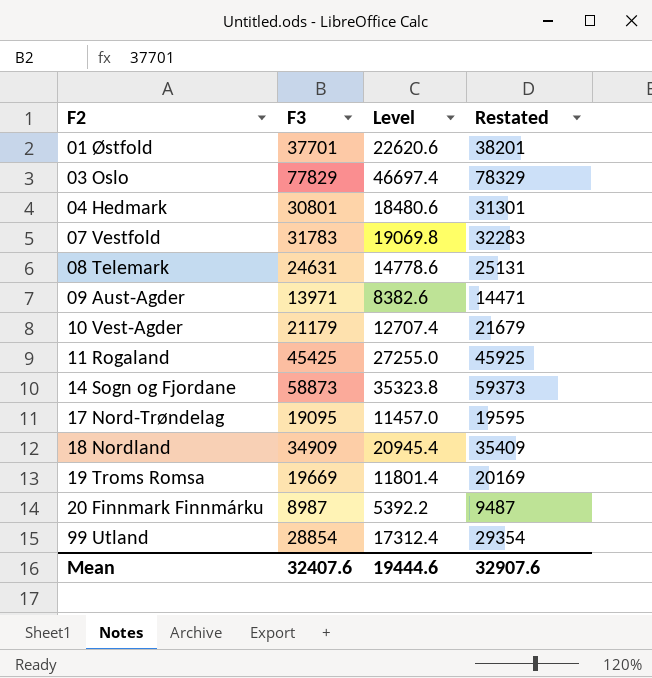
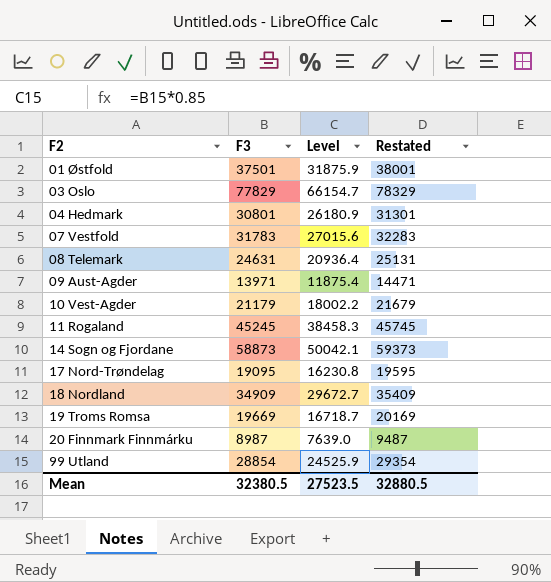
column Level | formula: [F3] * 0.6 -> [F3] * 0.85
01 Østfold | F3: 37701 -> 37501
01 Østfold | Restated: 38201 -> 38001
11 Rogaland | F3: 45425 -> 45245
11 Rogaland | Restated: 45925 -> 45745
Mean | F3: 32407.6 -> 32380.5
Mean | Level: 19444.6 -> 27523.5
Mean | Restated: 32907.6 -> 32880.5

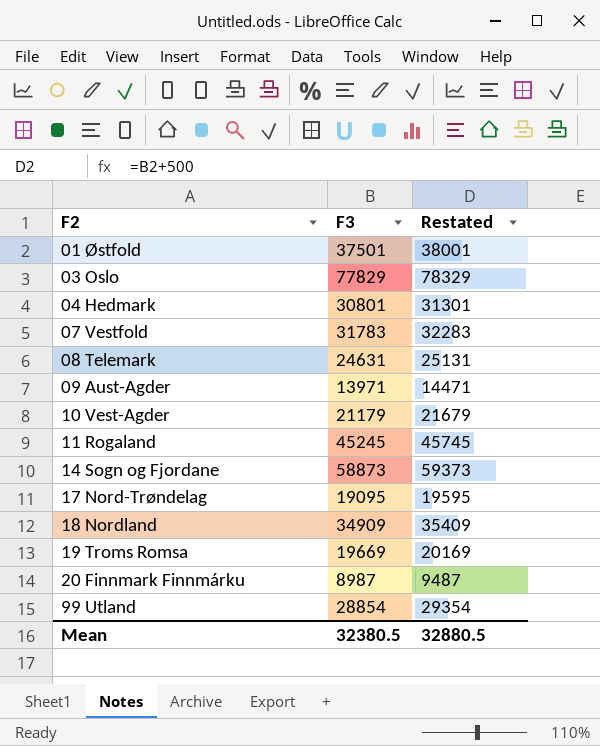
column Level | formula: [F3] * 0.85 -> none

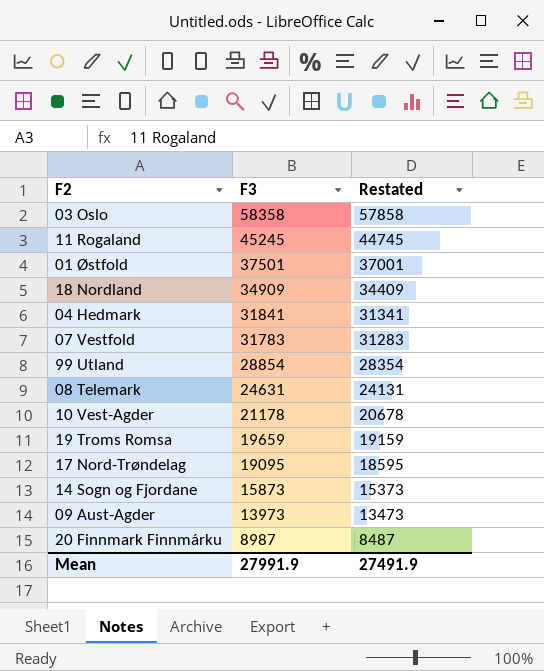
row order: F2 ascending -> F3 descending
column Restated | formula: [F3] + 500 -> [F3] - 500
03 Oslo | F3: 77829 -> 58358
04 Hedmark | F3: 30801 -> 31841
10 Vest-Agder | F3: 21179 -> 21178
19 Troms Romsa | F3: 19669 -> 19659
14 Sogn og Fjordane | F3: 58873 -> 15873
09 Aust-Agder | F3: 13971 -> 13973
Mean | F3: 32380.5 -> 27991.9
Mean | Restated: 32880.5 -> 27491.9

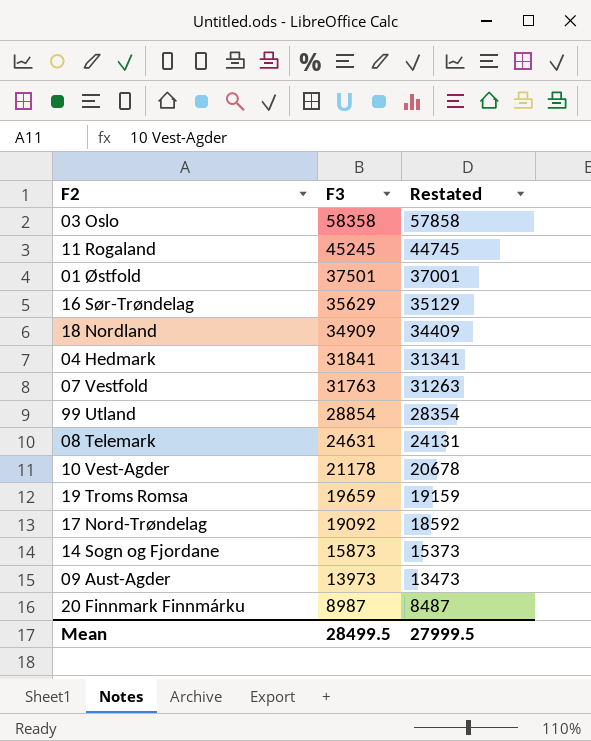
row 16 Sør-Trøndelag: none -> 35629 | 35129
07 Vestfold | F3: 31783 -> 31763
07 Vestfold | Restated: 31283 -> 31263
17 Nord-Trøndelag | F3: 19095 -> 19092
17 Nord-Trøndelag | Restated: 18595 -> 18592
Mean | F3: 27991.9 -> 28499.5
Mean | Restated: 27491.9 -> 27999.5

